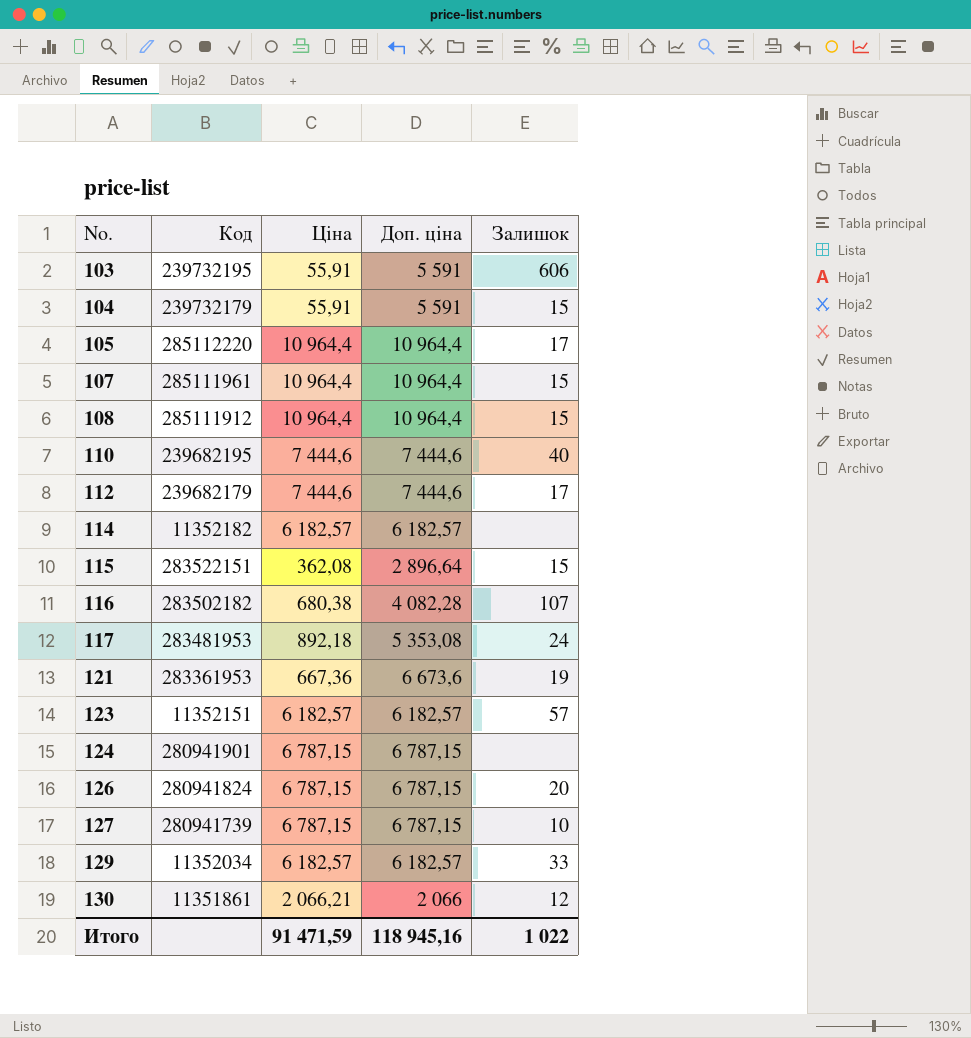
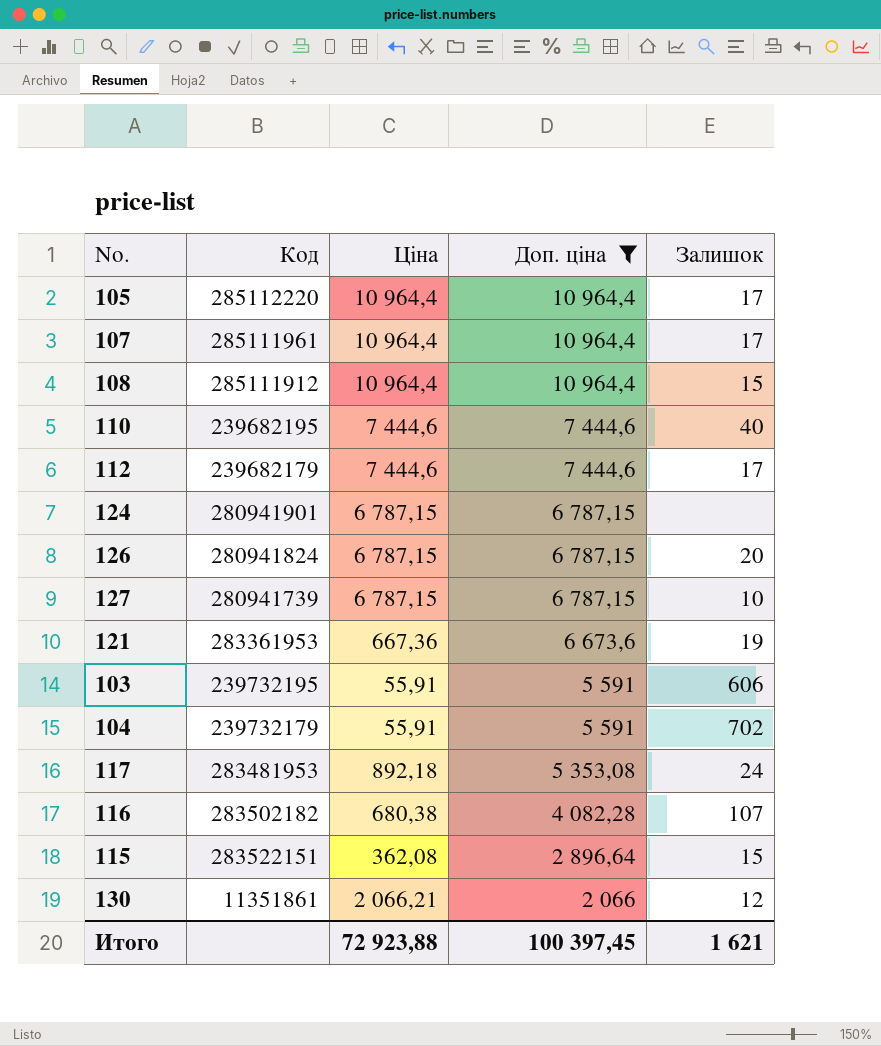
filter: none -> Доп. ціна != 6 182,57
row order: No. ascending -> Доп. ціна descending
107 | Залишок: 15 -> 17
104 | Залишок: 15 -> 702
Итого | Ціна: 91 471,59 -> 72 923,88
Итого | Доп. ціна: 118 945,16 -> 100 397,45
Итого | Залишок: 1 022 -> 1 621

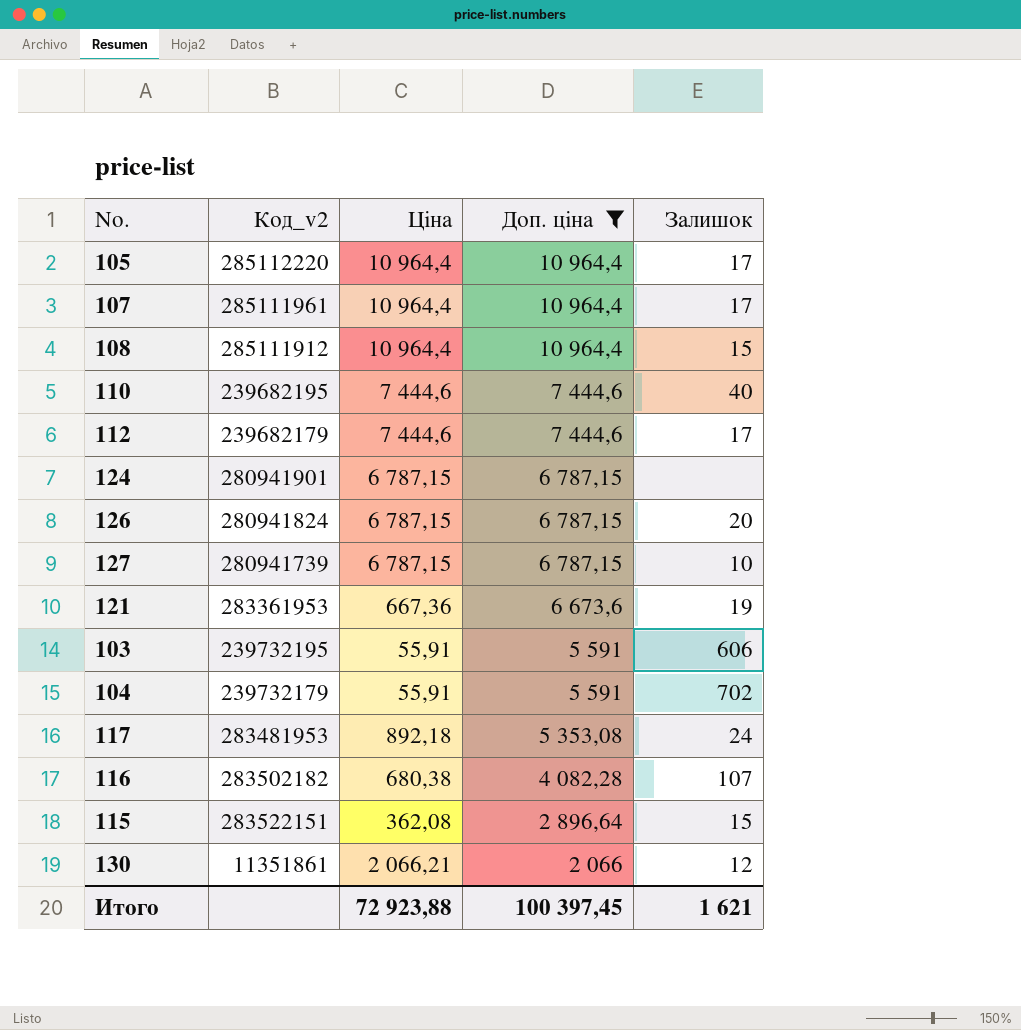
column name: Код -> Код_v2

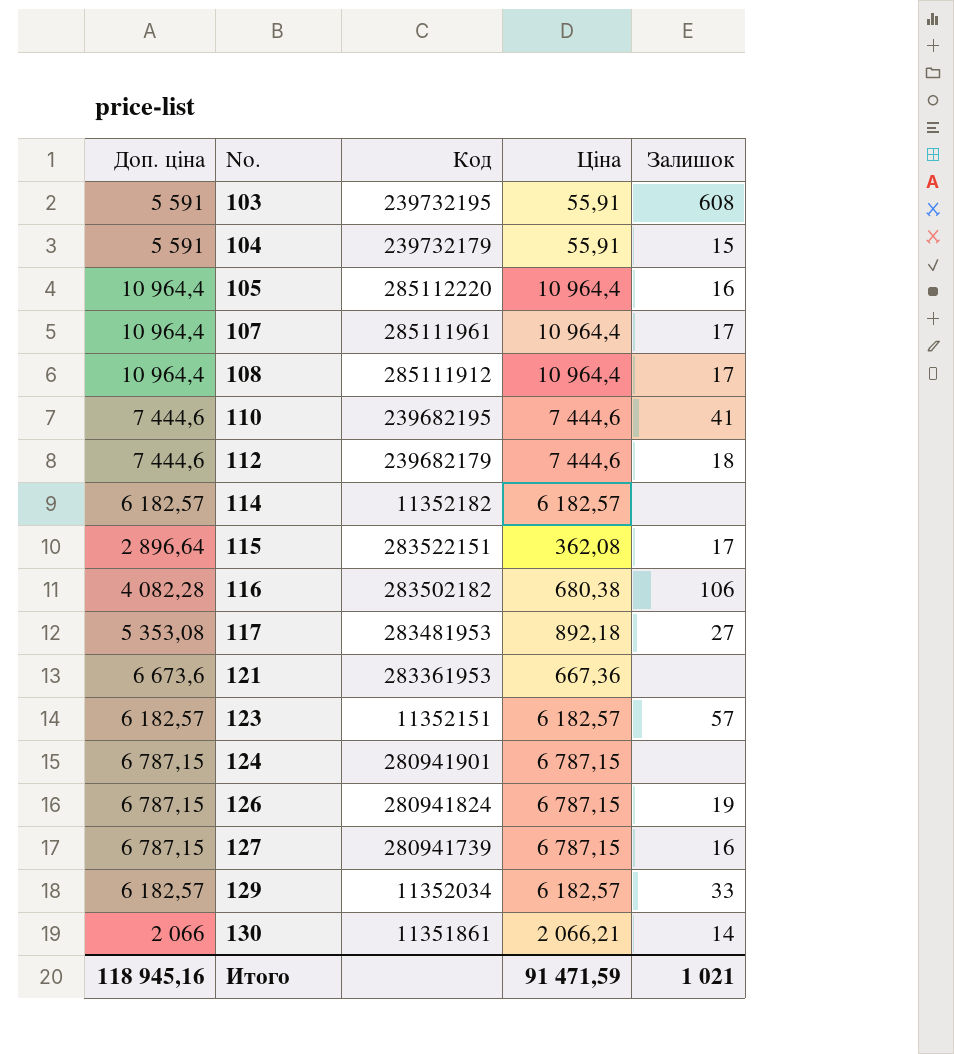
filter: Доп. ціна != 6 182,57 -> none
row order: Доп. ціна descending -> No. ascending
column Доп. ціна | position: 4 -> 1
column name: Код_v2 -> Код
103 | Залишок: 606 -> 608
104 | Залишок: 702 -> 15
105 | Залишок: 17 -> 16
108 | Залишок: 15 -> 17
110 | Залишок: 40 -> 41
112 | Залишок: 17 -> 18
115 | Залишок: 15 -> 17
116 | Залишок: 107 -> 106
117 | Залишок: 24 -> 27
121 | Залишок: 19 -> none
126 | Залишок: 20 -> 19
127 | Залишок: 10 -> 16
130 | Залишок: 12 -> 14
Итого | Доп. ціна: 100 397,45 -> 118 945,16
Итого | Ціна: 72 923,88 -> 91 471,59
Итого | Залишок: 1 621 -> 1 021

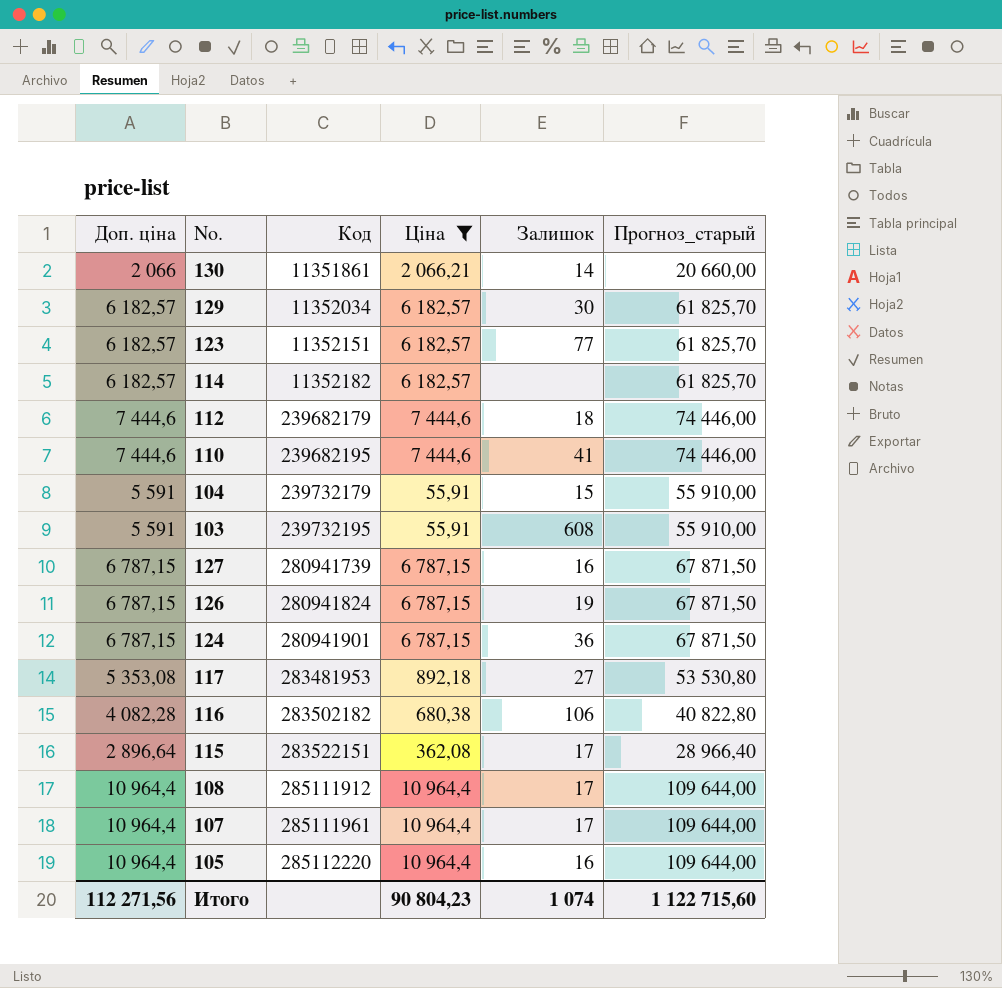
filter: none -> Ціна != 667,36
row order: No. ascending -> Код ascending
column Прогноз_старый | formula: none -> [Доп. ціна] * 10
129 | Залишок: 33 -> 30
123 | Залишок: 57 -> 77
124 | Залишок: none -> 36
Итого | Доп. ціна: 118 945,16 -> 112 271,56
Итого | Ціна: 91 471,59 -> 90 804,23
Итого | Залишок: 1 021 -> 1 074

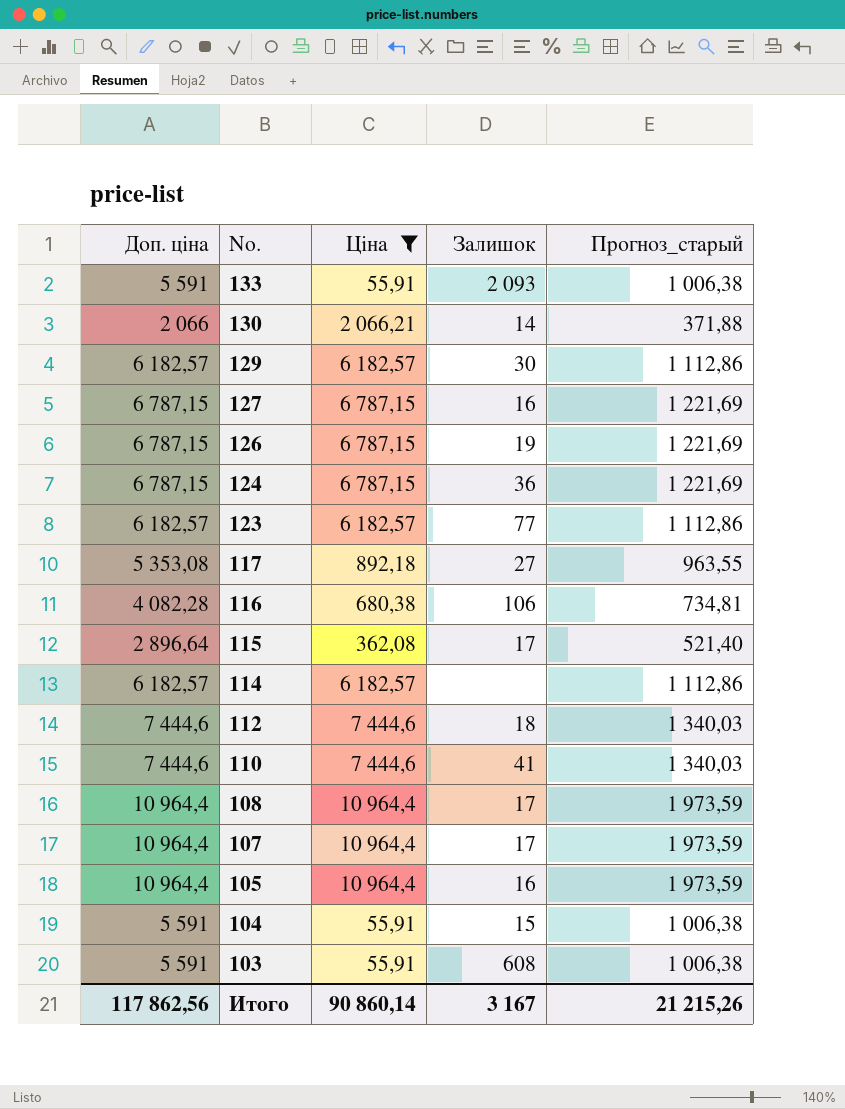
row order: Код ascending -> No. descending
column Код | position: 3 -> none
column Прогноз_старый | formula: [Доп. ціна] * 10 -> [Доп. ціна] * 0,18
row 133: none -> 5 591 | 55,91 | 2 093 | 1 006,38
Итого | Доп. ціна: 112 271,56 -> 117 862,56
Итого | Ціна: 90 804,23 -> 90 860,14
Итого | Залишок: 1 074 -> 3 167
Итого | Прогноз_старый: 1 122 715,60 -> 21 215,26

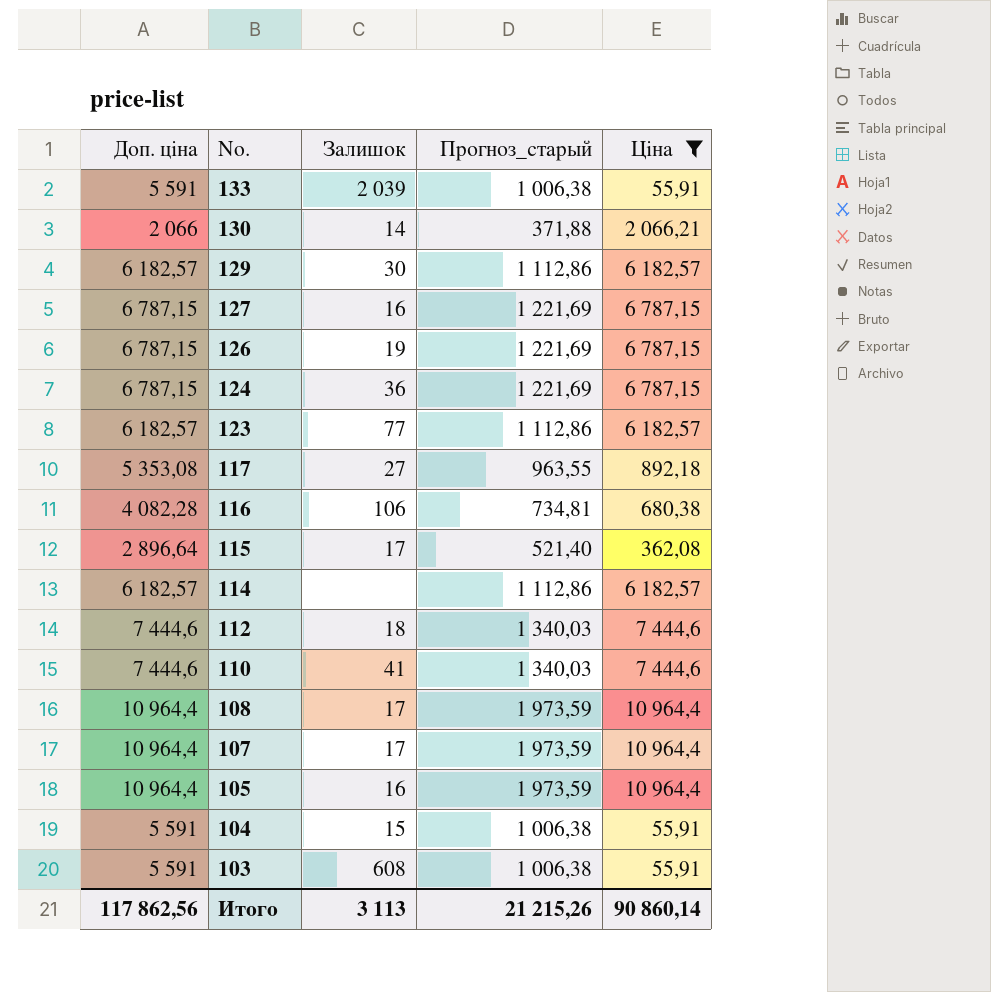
column Ціна | position: 3 -> 5
133 | Залишок: 2 093 -> 2 039
Итого | Залишок: 3 167 -> 3 113

